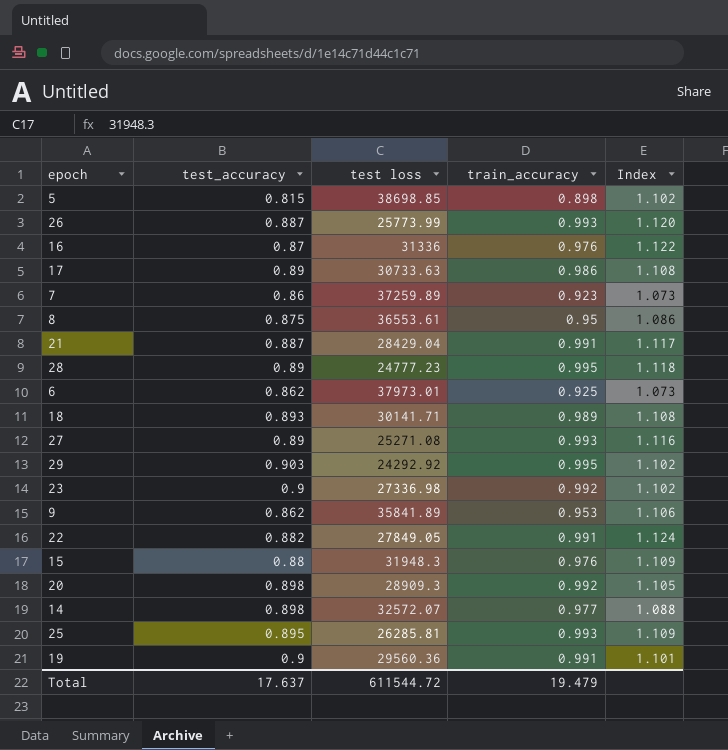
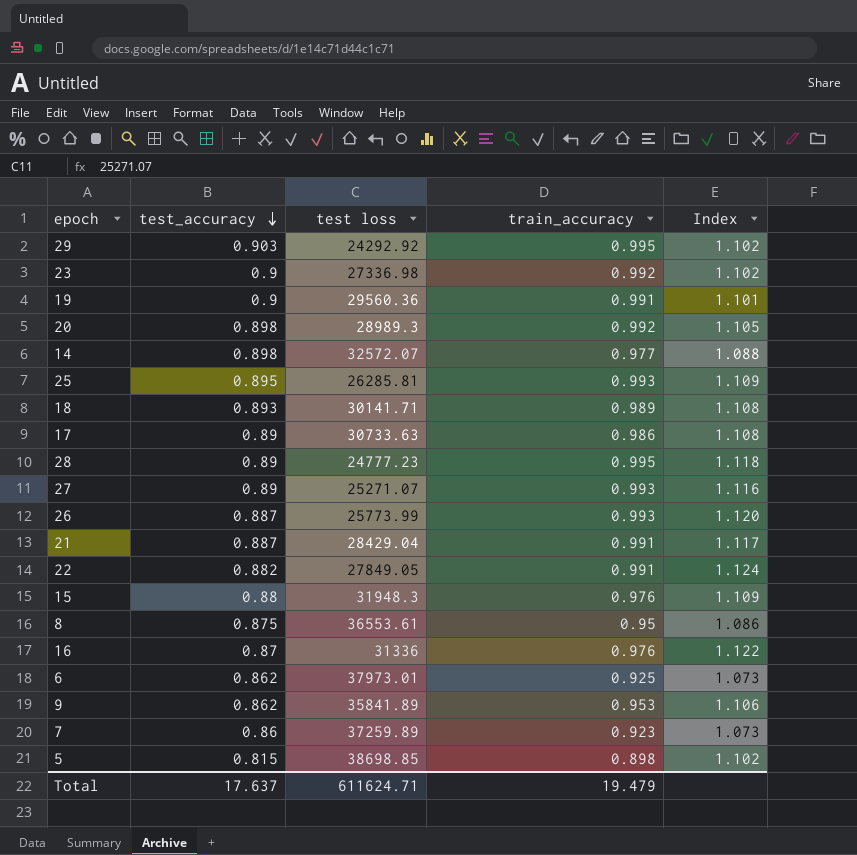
row order: none -> test_accuracy descending
20 | test loss: 28909.3 -> 28989.3
27 | test loss: 25271.08 -> 25271.07
Total | test loss: 611544.72 -> 611624.71

